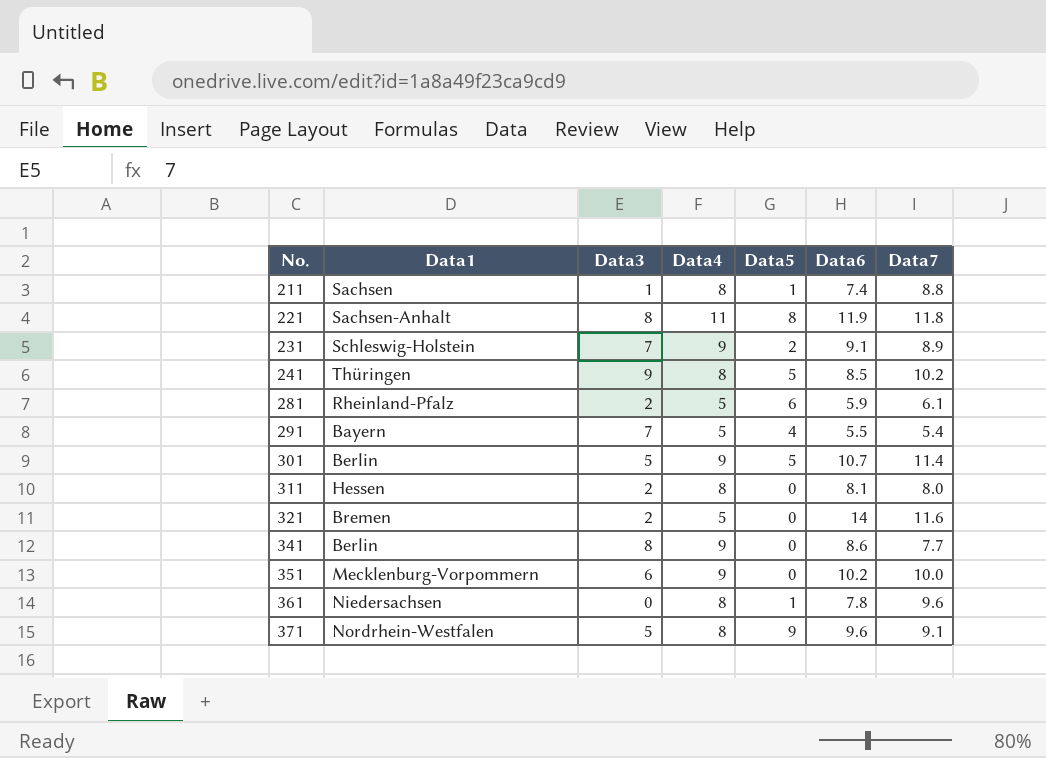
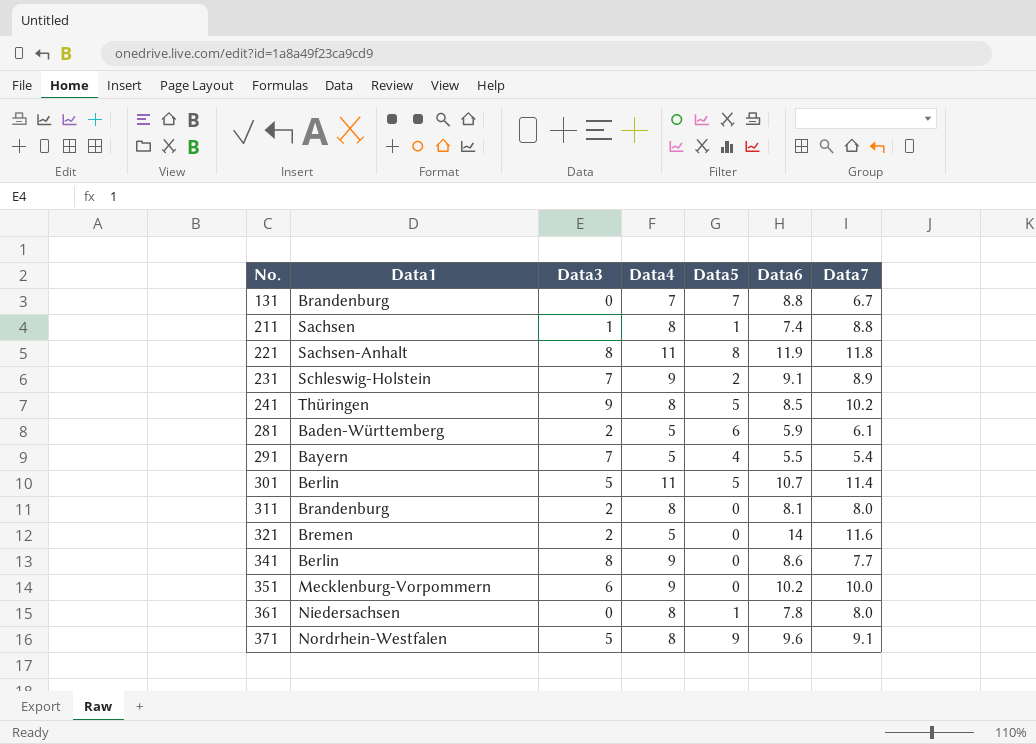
row 131: none -> Brandenburg | 0 | 7 | 7 | 8.8 | 6.7
281 | Data1: Rheinland-Pfalz -> Baden-Württemberg
301 | Data4: 9 -> 11
311 | Data1: Hessen -> Brandenburg
361 | Data7: 9.6 -> 8.0

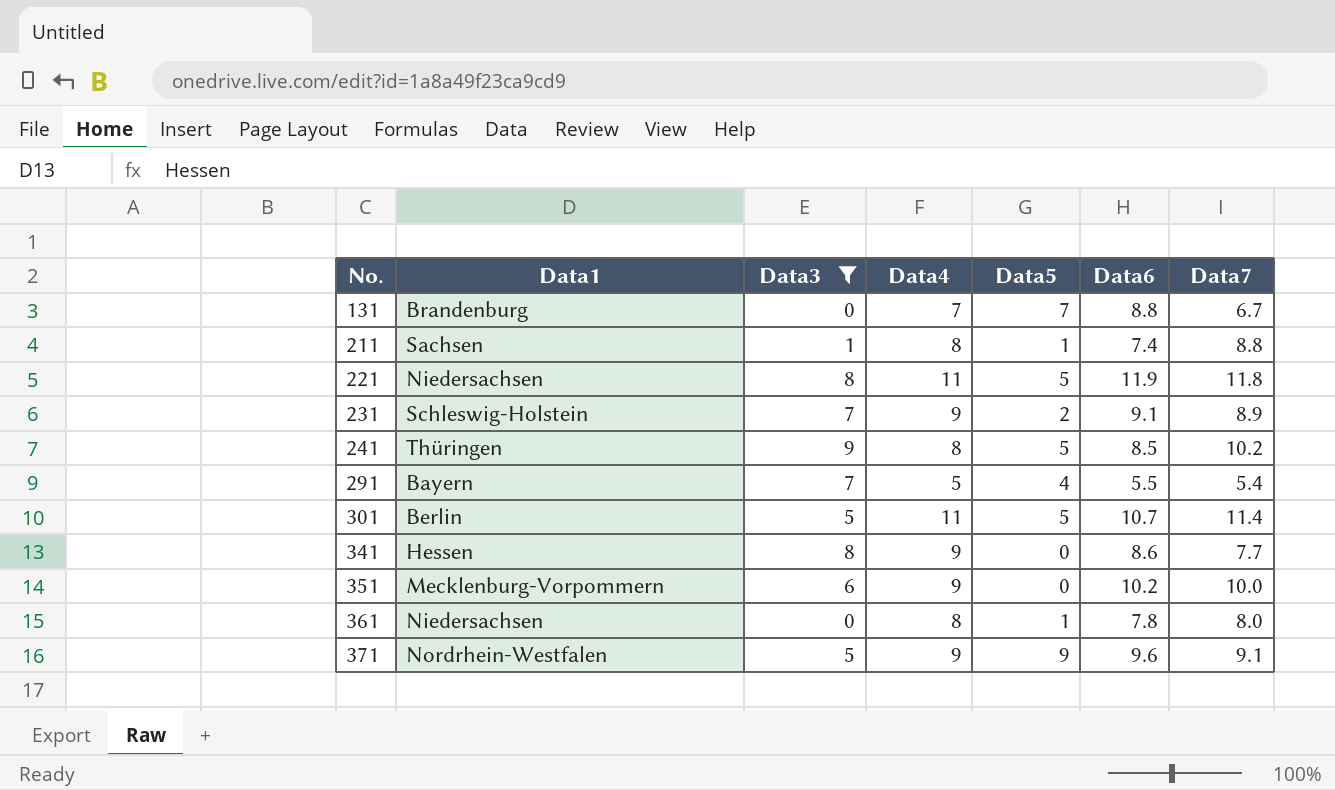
filter: none -> Data3 != 2
221 | Data1: Sachsen-Anhalt -> Niedersachsen
221 | Data5: 8 -> 5
341 | Data1: Berlin -> Hessen
371 | Data4: 8 -> 9

